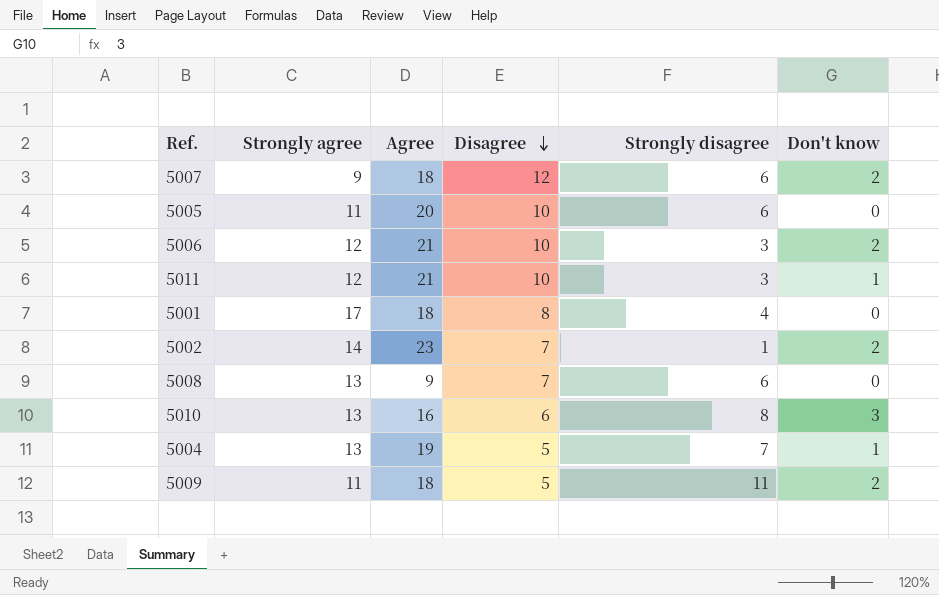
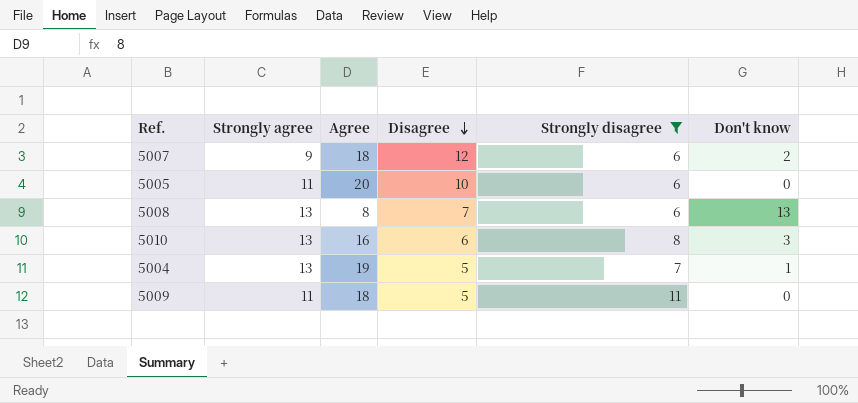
filter: none -> Strongly disagree >= 6
5008 | Agree: 9 -> 8
5008 | Don't know: 0 -> 13
5009 | Don't know: 2 -> 0

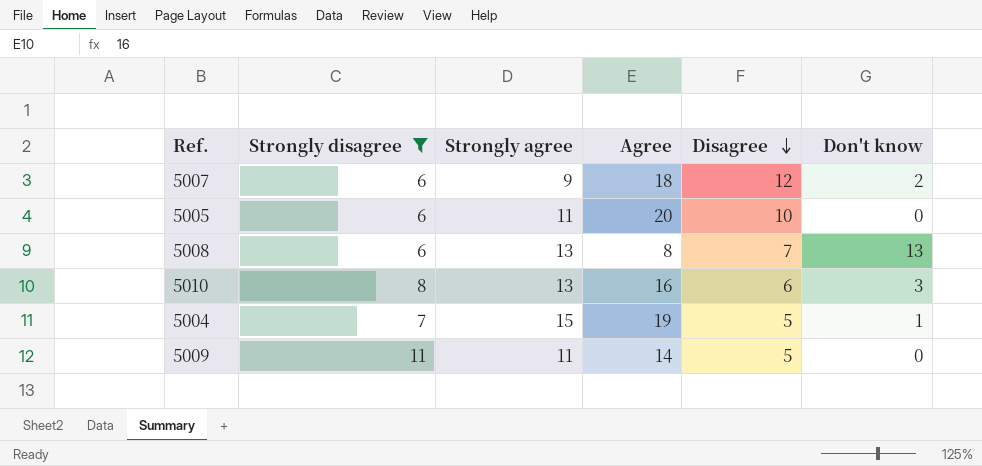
column Strongly disagree | position: 5 -> 2
5004 | Strongly agree: 13 -> 15
5009 | Agree: 18 -> 14

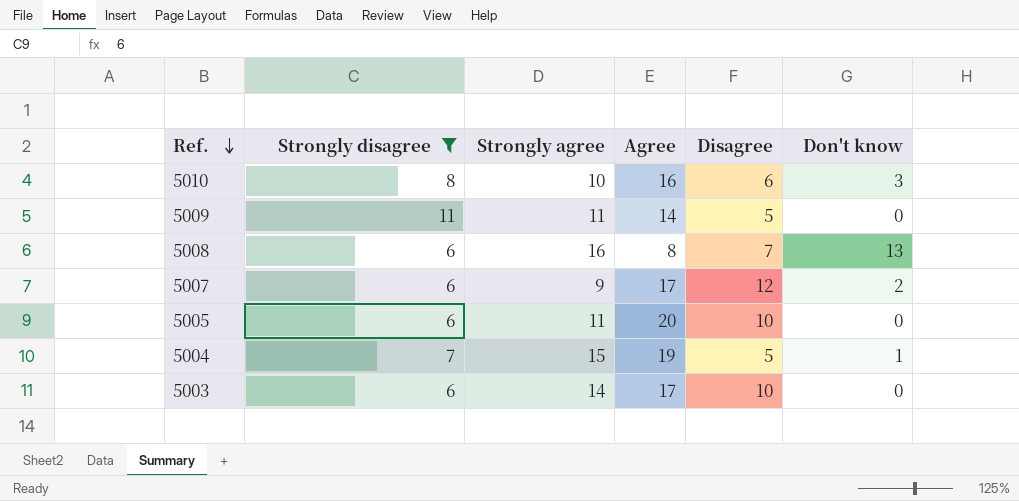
row order: Disagree descending -> Ref. descending
5010 | Strongly agree: 13 -> 10
5008 | Strongly agree: 13 -> 16
5007 | Agree: 18 -> 17
row 5003: none -> 6 | 14 | 17 | 10 | 0

